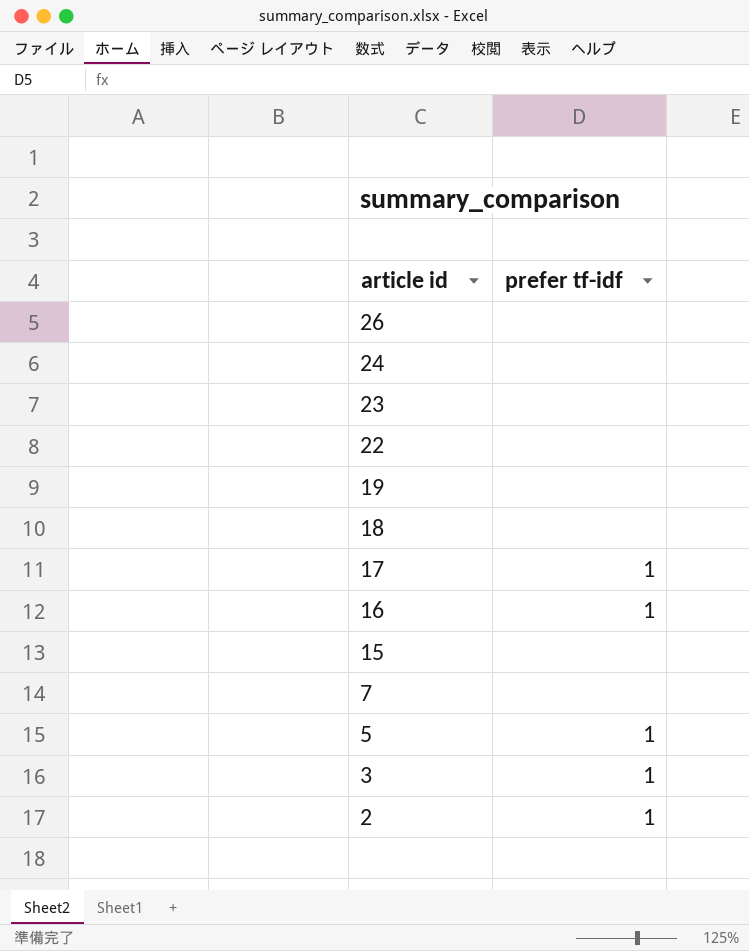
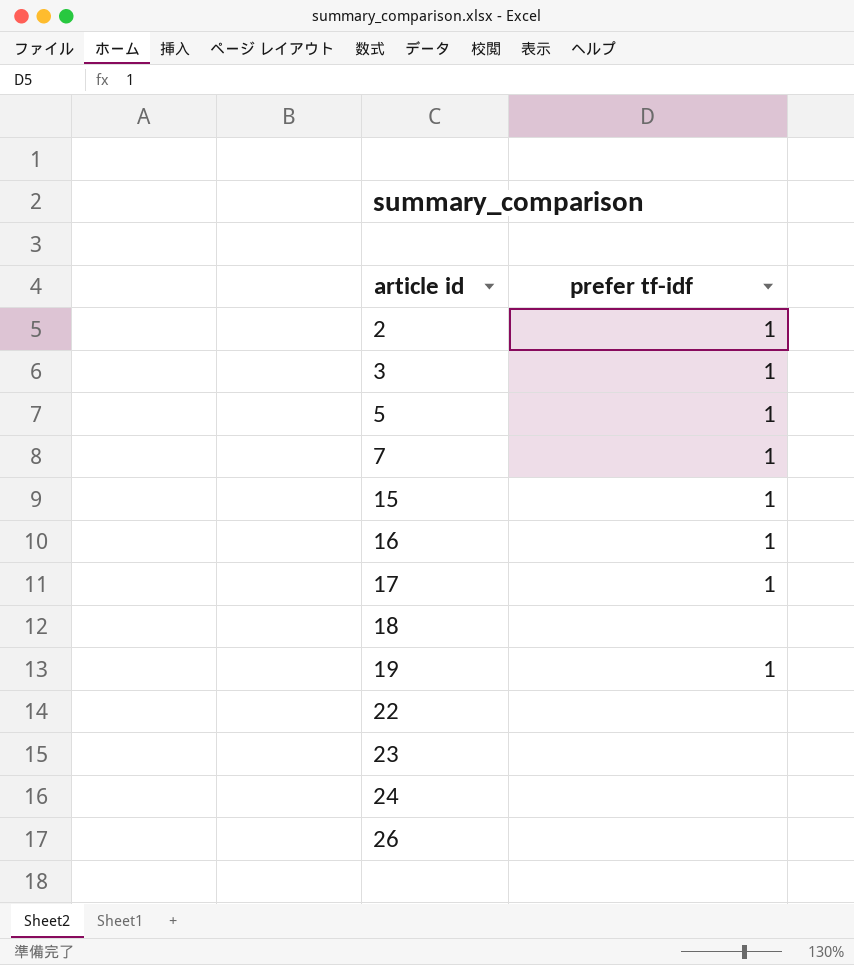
row order: article id descending -> article id ascending
7 | prefer tf-idf: none -> 1
15 | prefer tf-idf: none -> 1
19 | prefer tf-idf: none -> 1

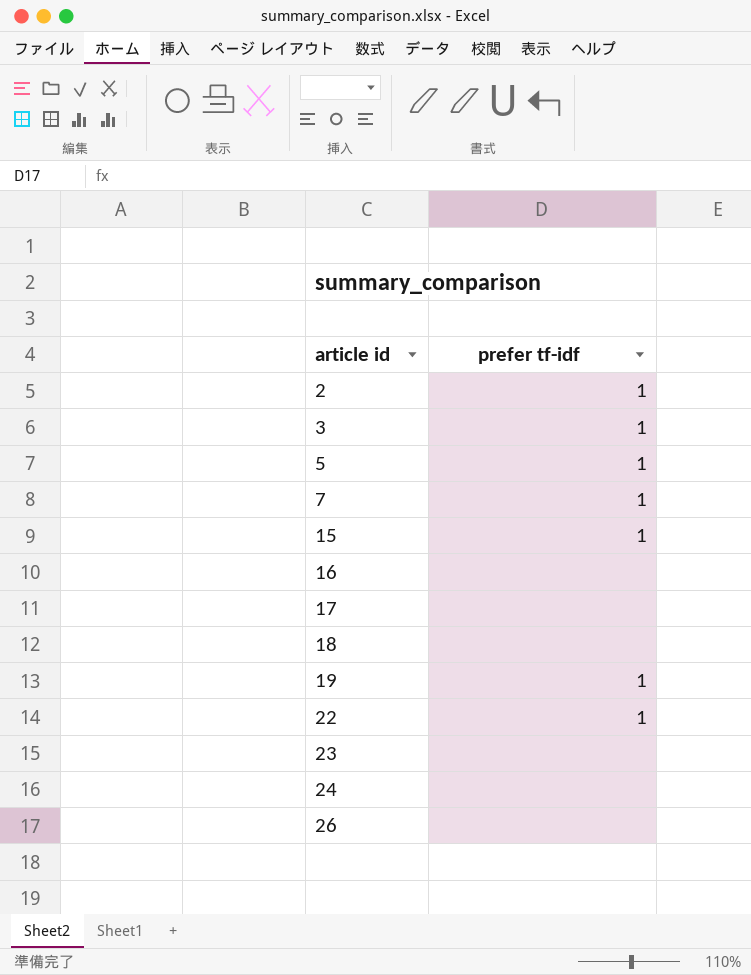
16 | prefer tf-idf: 1 -> none
17 | prefer tf-idf: 1 -> none
22 | prefer tf-idf: none -> 1

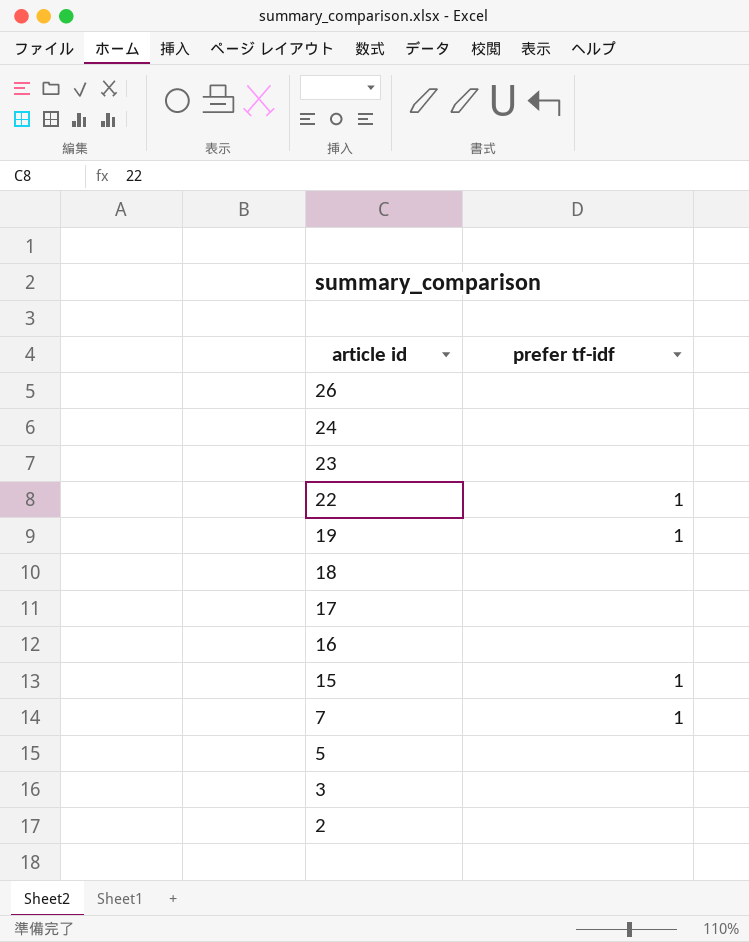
row order: article id ascending -> article id descending
5 | prefer tf-idf: 1 -> none
3 | prefer tf-idf: 1 -> none
2 | prefer tf-idf: 1 -> none

